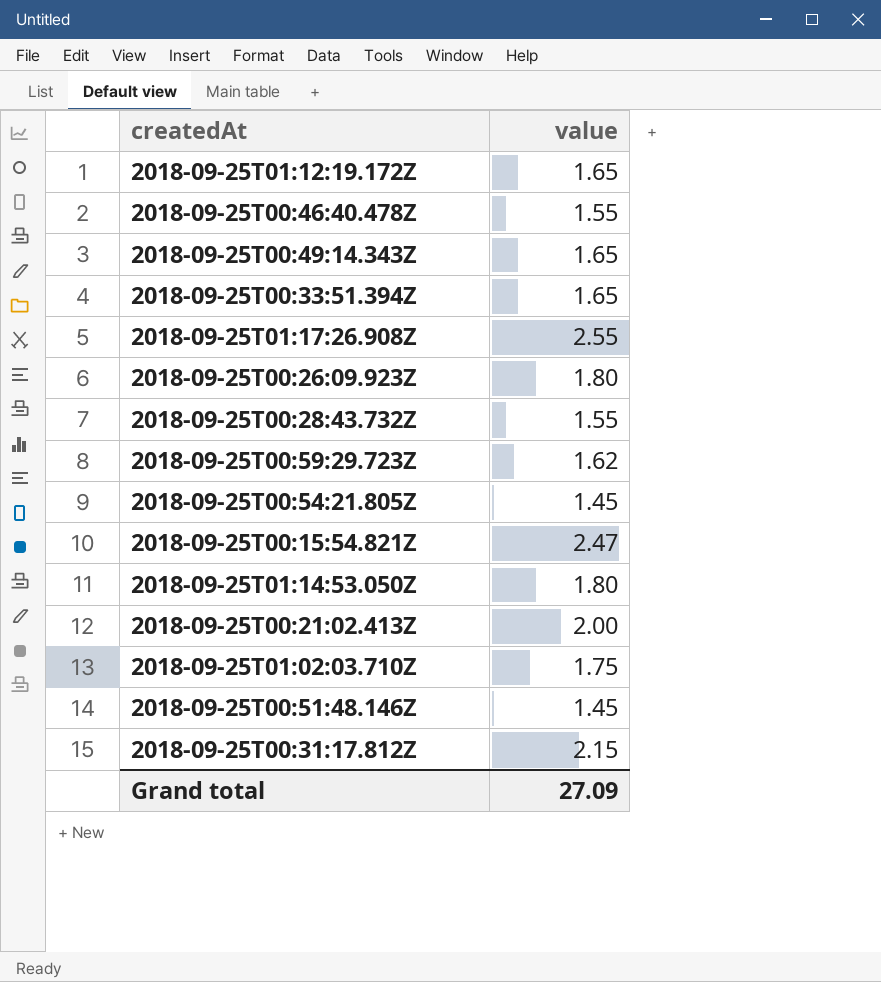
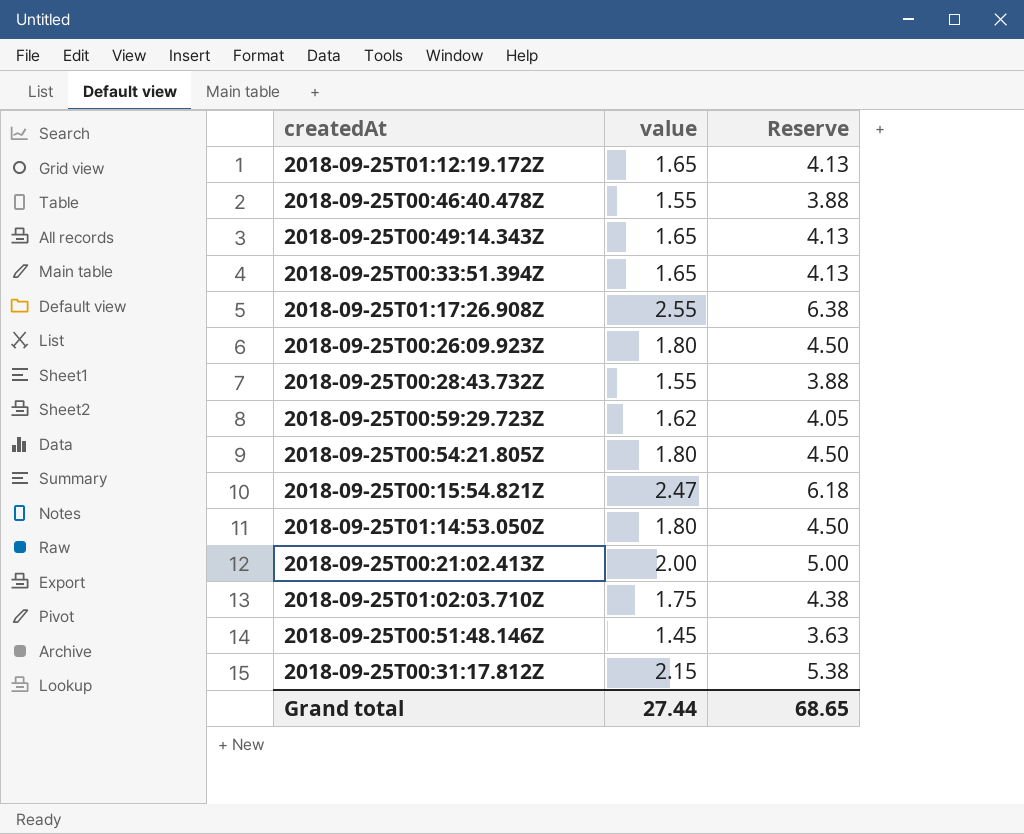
column Reserve | formula: none -> [value] * 2.5
2018-09-25T00:54:21.805Z | value: 1.45 -> 1.80
Grand total | value: 27.09 -> 27.44

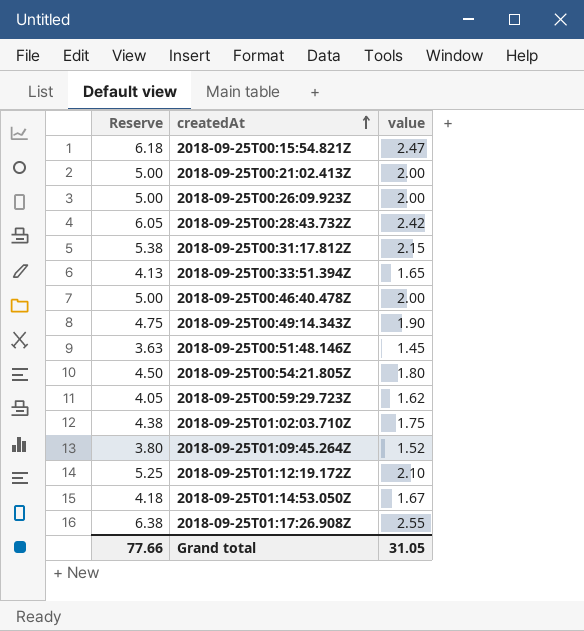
row order: none -> createdAt ascending
column Reserve | position: 3 -> 1
2018-09-25T00:26:09.923Z | Reserve: 4.50 -> 5.00
2018-09-25T00:26:09.923Z | value: 1.80 -> 2.00
2018-09-25T00:28:43.732Z | Reserve: 3.88 -> 6.05
2018-09-25T00:28:43.732Z | value: 1.55 -> 2.42
2018-09-25T00:46:40.478Z | Reserve: 3.88 -> 5.00
2018-09-25T00:46:40.478Z | value: 1.55 -> 2.00
2018-09-25T00:49:14.343Z | Reserve: 4.13 -> 4.75
2018-09-25T00:49:14.343Z | value: 1.65 -> 1.90
row 2018-09-25T01:09:45.264Z: none -> 3.80 | 1.52
2018-09-25T01:12:19.172Z | Reserve: 4.13 -> 5.25
2018-09-25T01:12:19.172Z | value: 1.65 -> 2.10
2018-09-25T01:14:53.050Z | Reserve: 4.50 -> 4.18
2018-09-25T01:14:53.050Z | value: 1.80 -> 1.67
Grand total | Reserve: 68.65 -> 77.66
Grand total | value: 27.44 -> 31.05

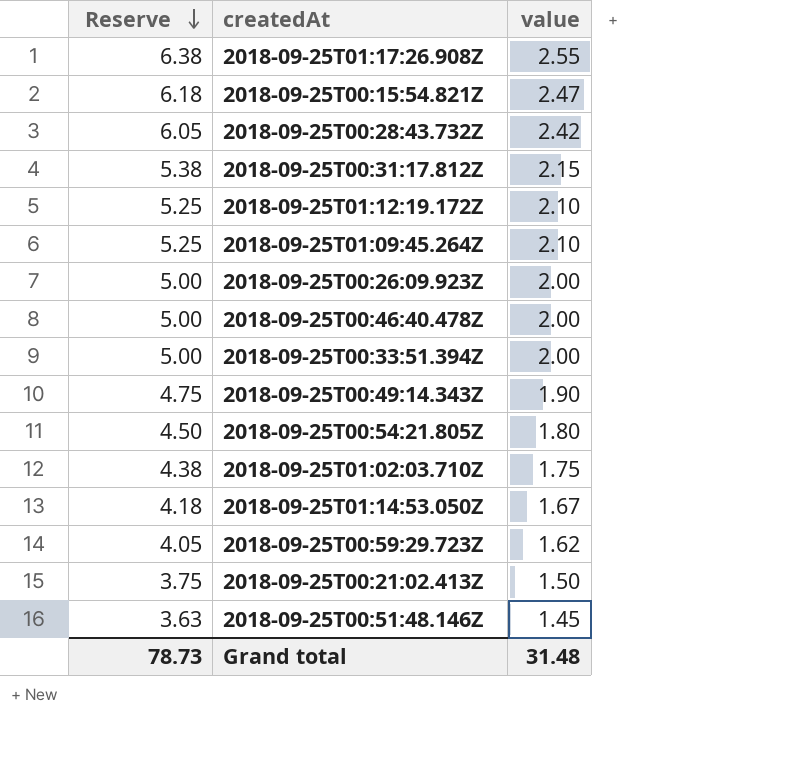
row order: createdAt ascending -> Reserve descending
2018-09-25T01:09:45.264Z | Reserve: 3.80 -> 5.25
2018-09-25T01:09:45.264Z | value: 1.52 -> 2.10
2018-09-25T00:33:51.394Z | Reserve: 4.13 -> 5.00
2018-09-25T00:33:51.394Z | value: 1.65 -> 2.00
2018-09-25T00:21:02.413Z | Reserve: 5.00 -> 3.75
2018-09-25T00:21:02.413Z | value: 2.00 -> 1.50
Grand total | Reserve: 77.66 -> 78.73
Grand total | value: 31.05 -> 31.48

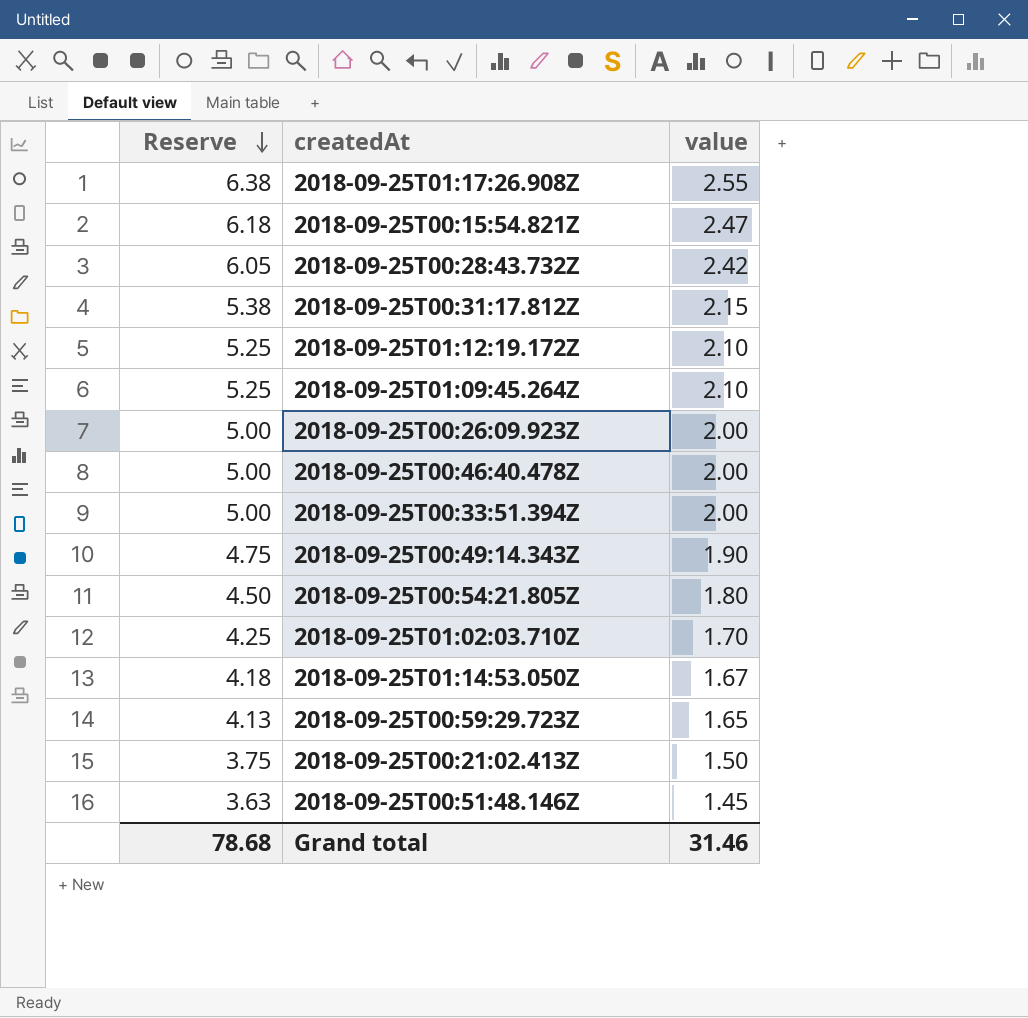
2018-09-25T01:02:03.710Z | Reserve: 4.38 -> 4.25
2018-09-25T01:02:03.710Z | value: 1.75 -> 1.70
2018-09-25T00:59:29.723Z | Reserve: 4.05 -> 4.13
2018-09-25T00:59:29.723Z | value: 1.62 -> 1.65
Grand total | Reserve: 78.73 -> 78.68
Grand total | value: 31.48 -> 31.46

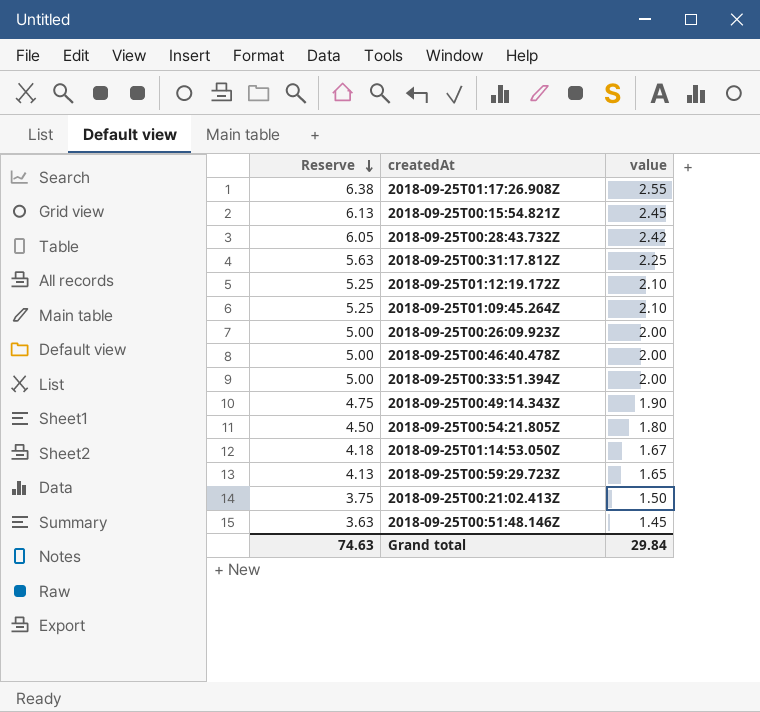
row 2018-09-25T01:02:03.710Z: 4.25 | 1.70 -> none
2018-09-25T00:15:54.821Z | Reserve: 6.18 -> 6.13
2018-09-25T00:15:54.821Z | value: 2.47 -> 2.45
2018-09-25T00:31:17.812Z | Reserve: 5.38 -> 5.63
2018-09-25T00:31:17.812Z | value: 2.15 -> 2.25
Grand total | Reserve: 78.68 -> 74.63
Grand total | value: 31.46 -> 29.84

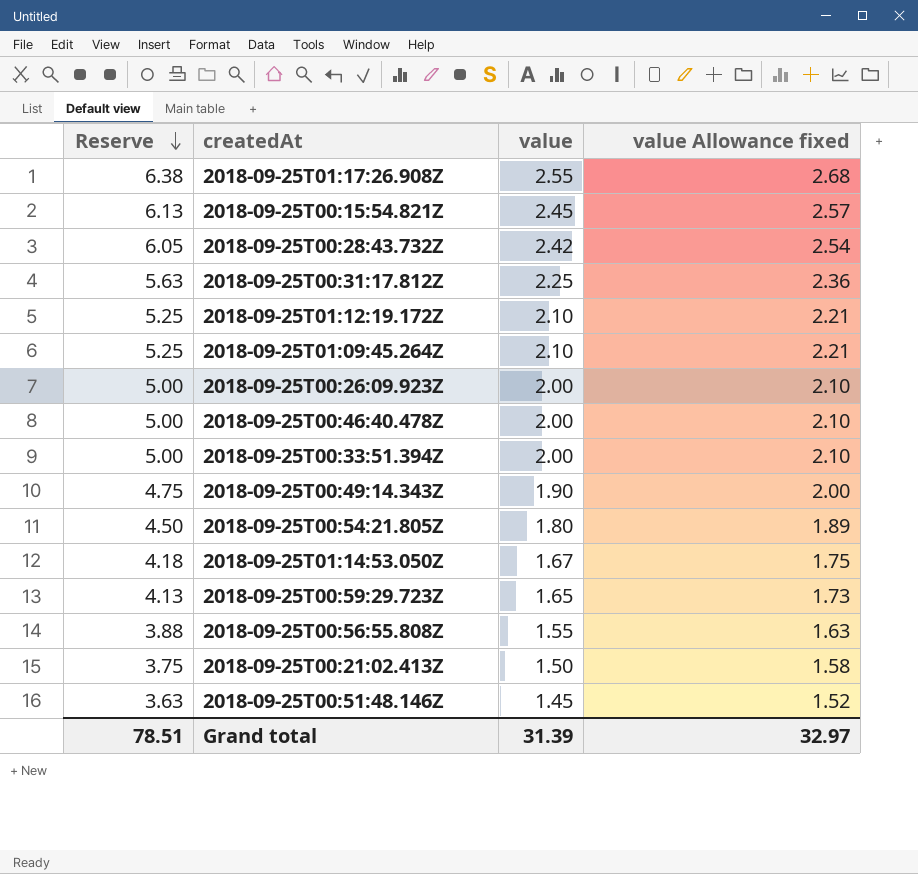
column value Allowance fixed | formula: none -> [value] * 1.05
row 2018-09-25T00:56:55.808Z: none -> 3.88 | 1.55 | 1.63
Grand total | Reserve: 74.63 -> 78.51
Grand total | value: 29.84 -> 31.39

